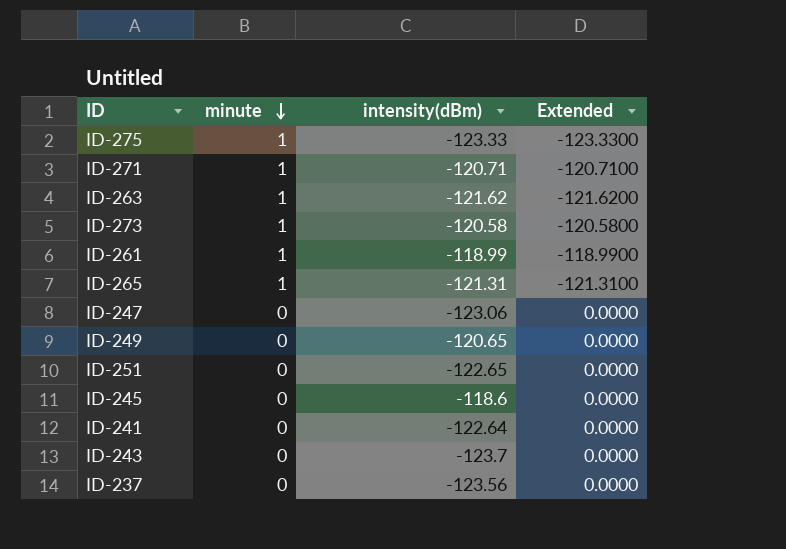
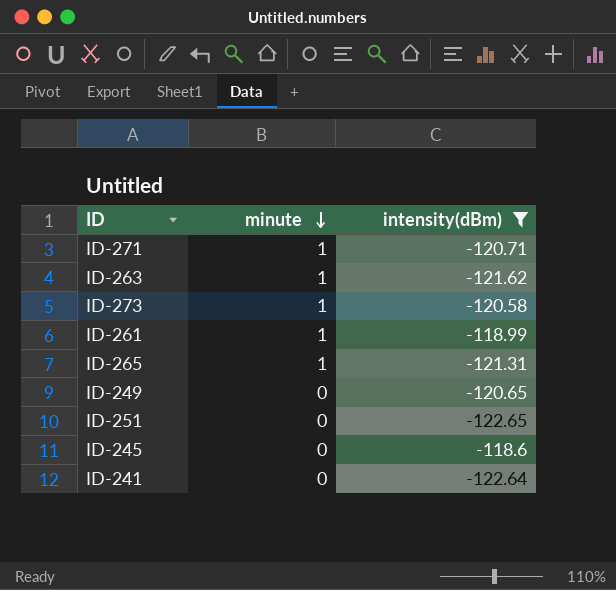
filter: none -> intensity(dBm) >= -122.65
column Extended | formula: [minute] * [intensity(dBm)] -> none

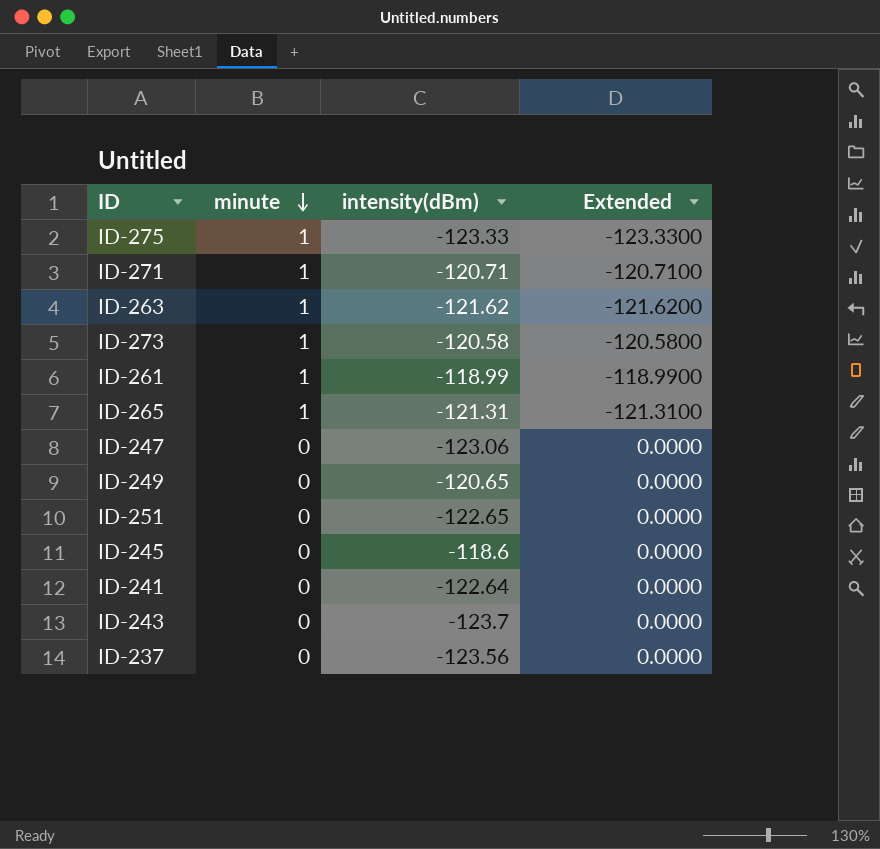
filter: intensity(dBm) >= -122.65 -> none
column Extended | formula: none -> [minute] * [intensity(dBm)]

